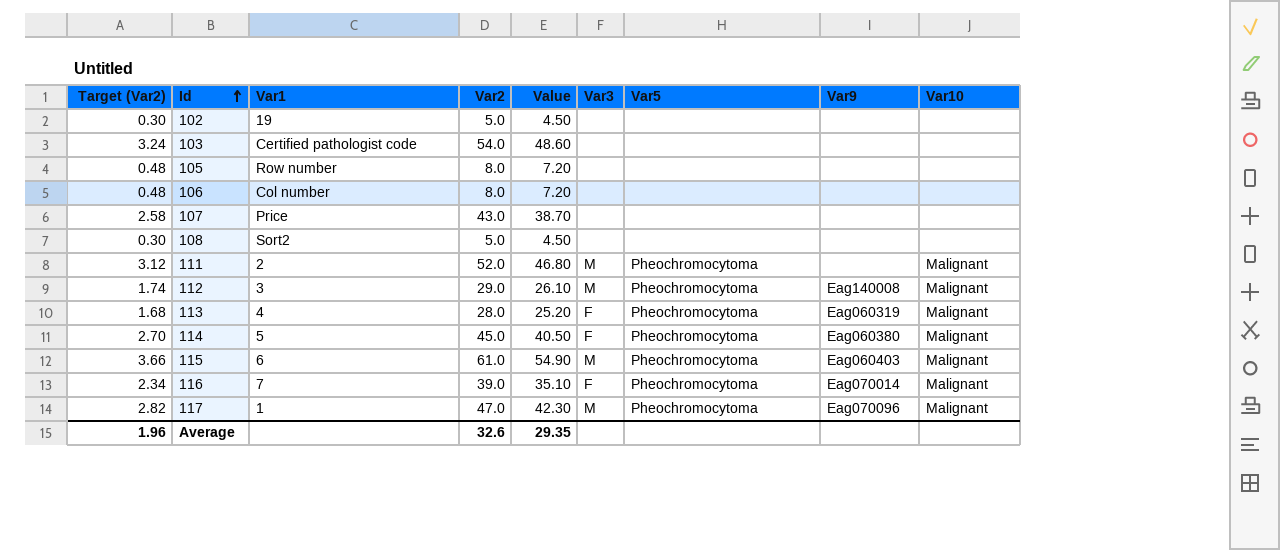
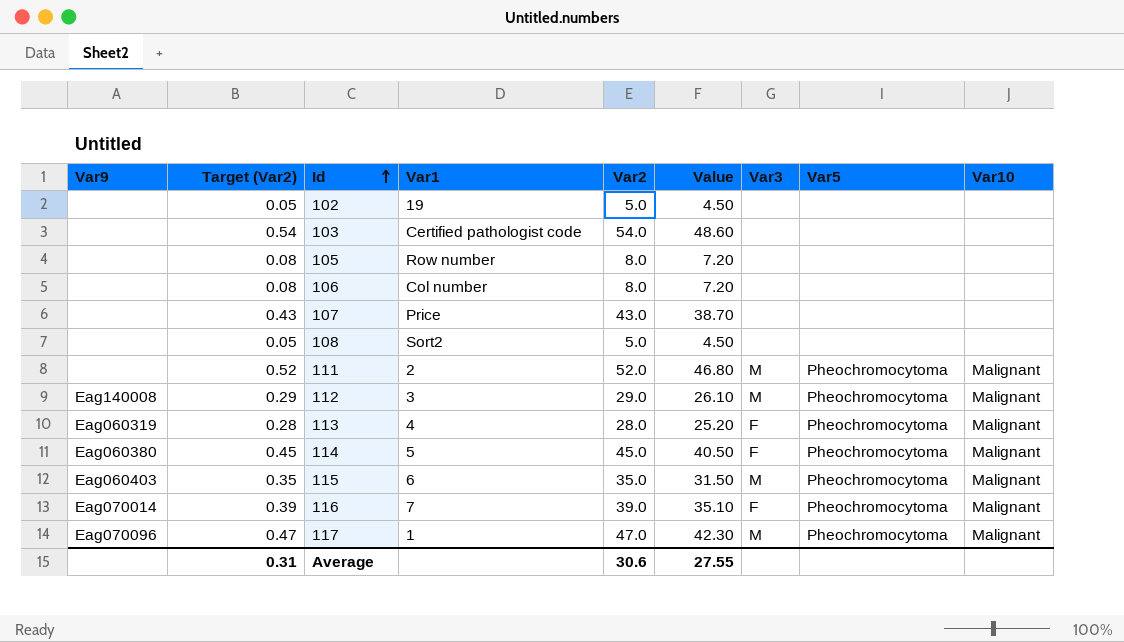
column Var9 | position: 8 -> 1
column Target (Var2) | formula: [Var2] * 0.06 -> [Var2] * 0.01
115 | Var2: 61.0 -> 35.0
115 | Value: 54.90 -> 31.50
Average | Target (Var2): 1.96 -> 0.31
Average | Var2: 32.6 -> 30.6
Average | Value: 29.35 -> 27.55

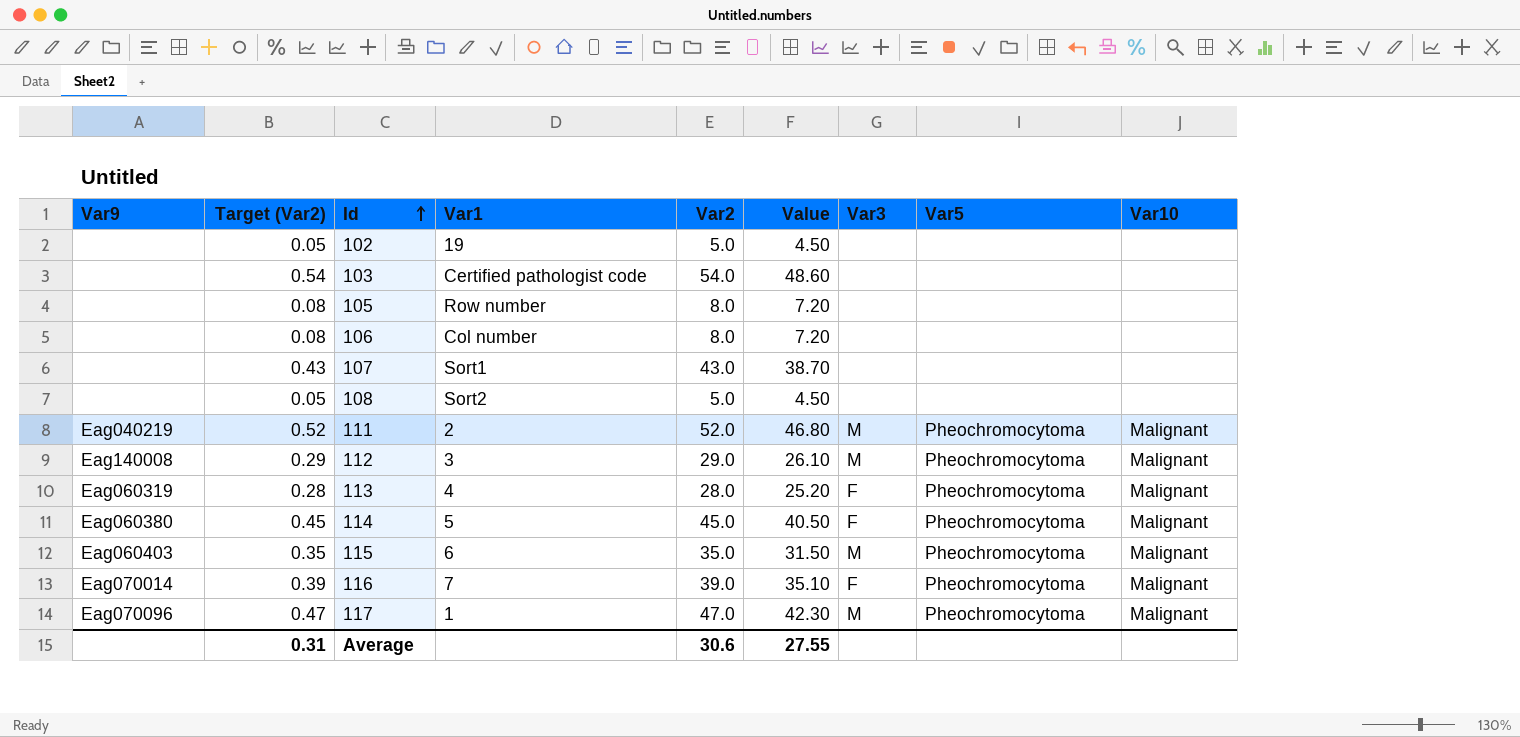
107 | Var1: Price -> Sort1
111 | Var9: none -> Eag040219

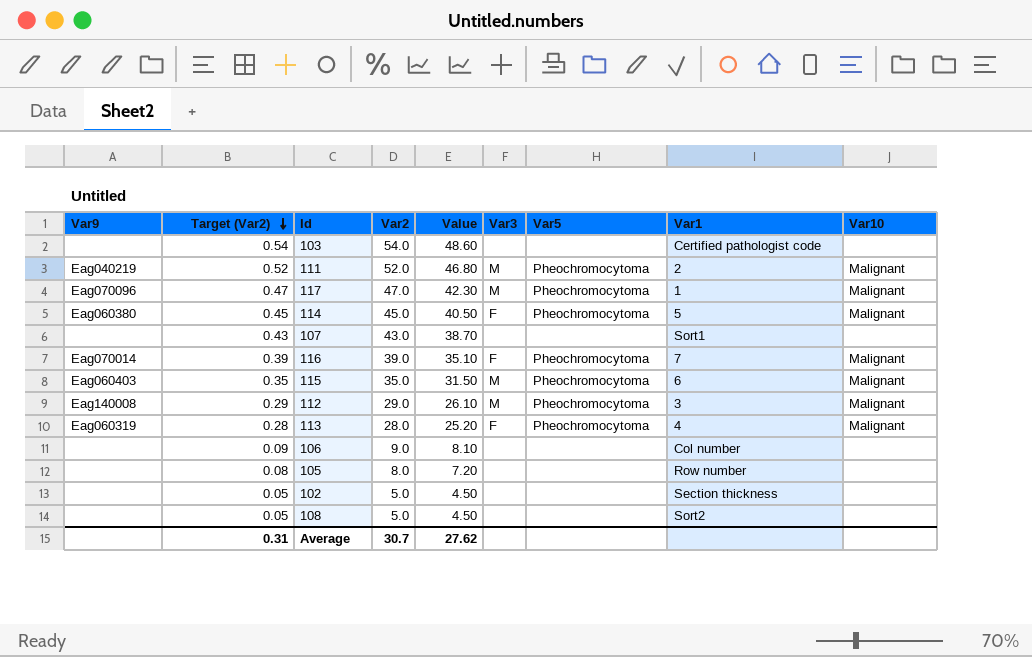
row order: Id ascending -> Target (Var2) descending
column Var1 | position: 4 -> 8
106 | Target (Var2): 0.08 -> 0.09
106 | Var2: 8.0 -> 9.0
106 | Value: 7.20 -> 8.10
102 | Var1: 19 -> Section thickness
Average | Var2: 30.6 -> 30.7
Average | Value: 27.55 -> 27.62

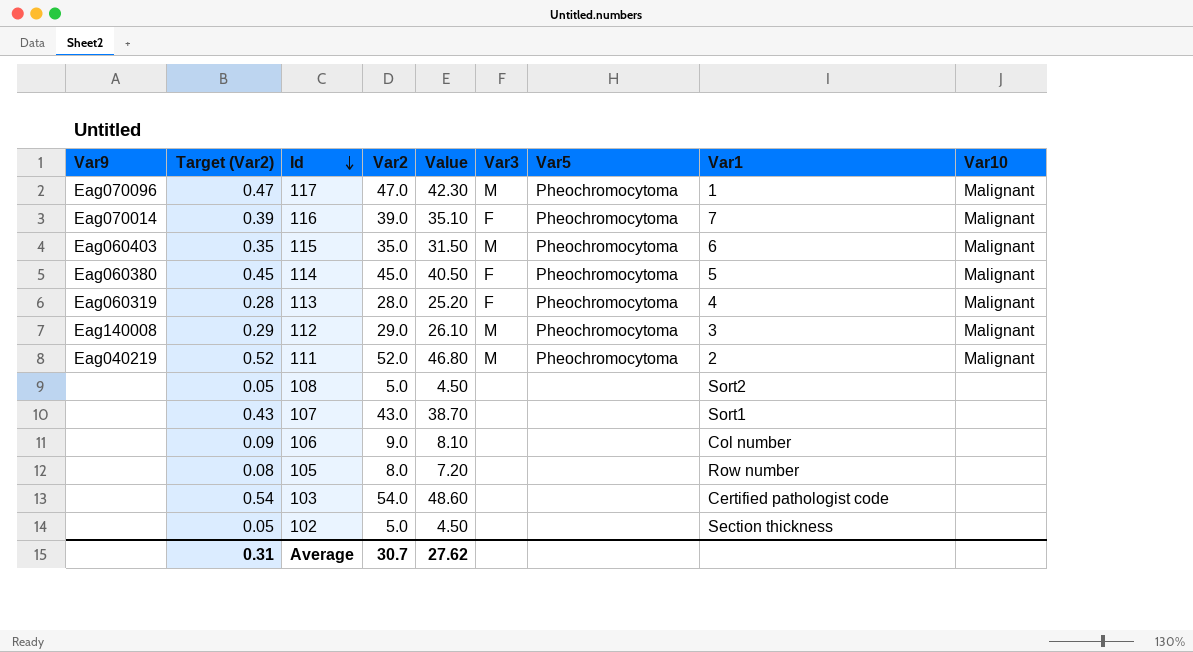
row order: Target (Var2) descending -> Id descending

